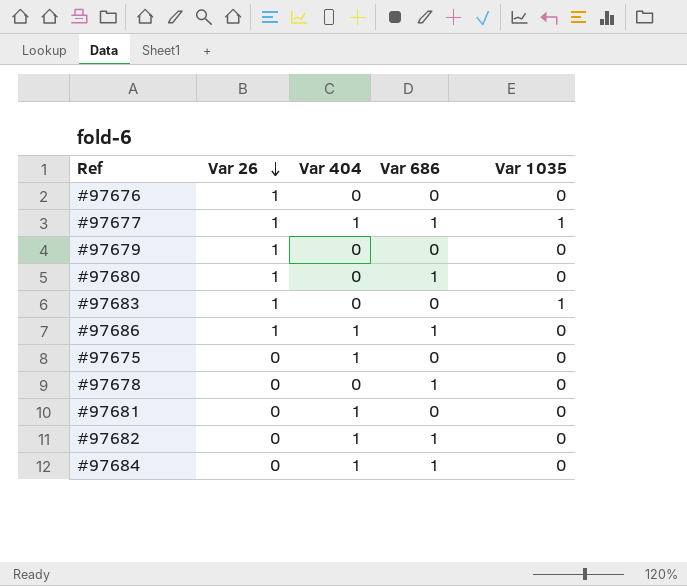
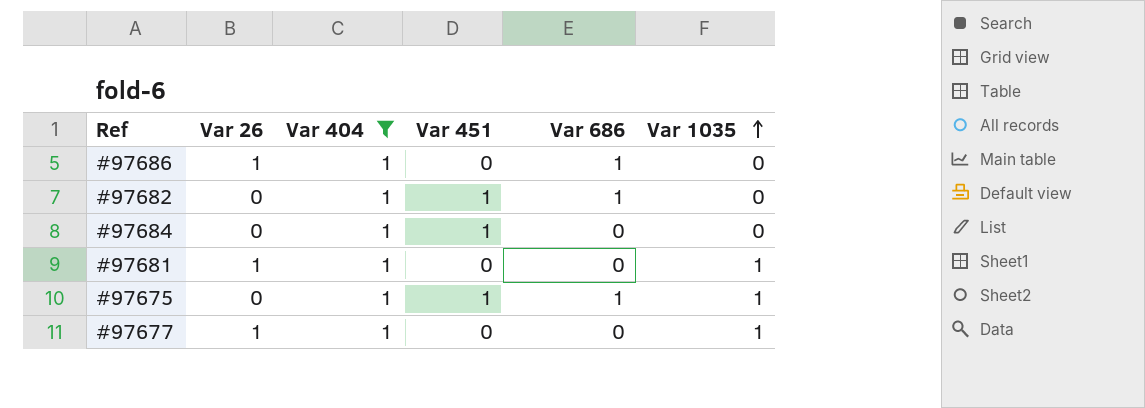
filter: none -> Var 404 = 1
row order: Var 26 descending -> Var 1035 ascending
column Var 451 | position: none -> 4
#97684 | Var 686: 1 -> 0
#97681 | Var 26: 0 -> 1
#97681 | Var 1035: 0 -> 1
#97675 | Var 686: 0 -> 1
#97675 | Var 1035: 0 -> 1
#97677 | Var 686: 1 -> 0

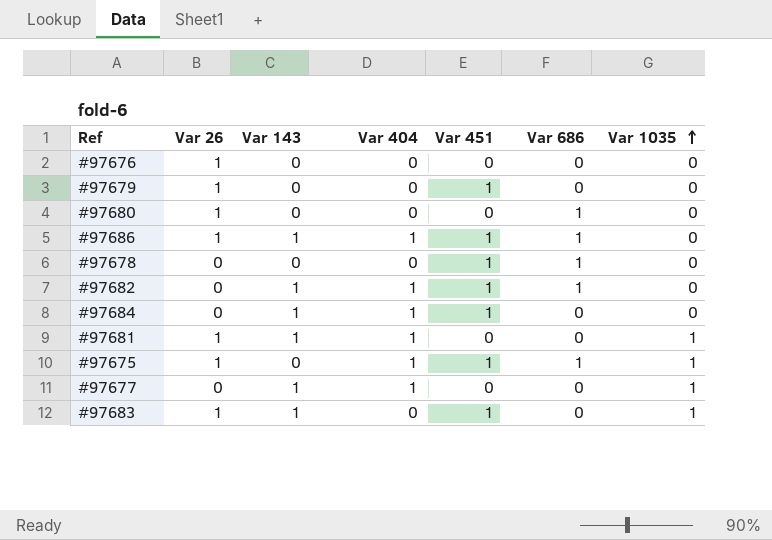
filter: Var 404 = 1 -> none
column Var 143 | position: none -> 3
#97686 | Var 451: 0 -> 1
#97675 | Var 26: 0 -> 1
#97677 | Var 26: 1 -> 0

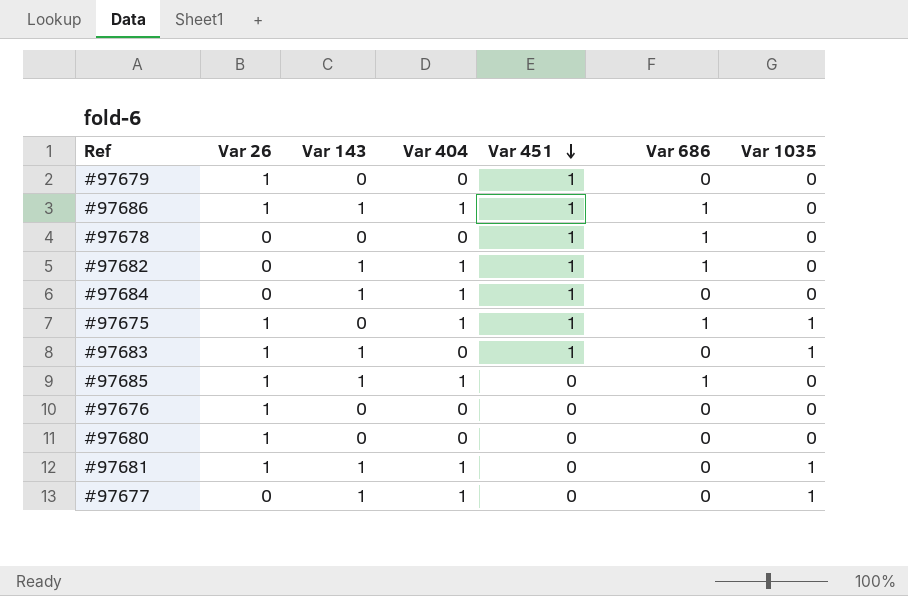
row order: Var 1035 ascending -> Var 451 descending
row #97685: none -> 1 | 1 | 1 | 0 | 1 | 0
#97680 | Var 686: 1 -> 0

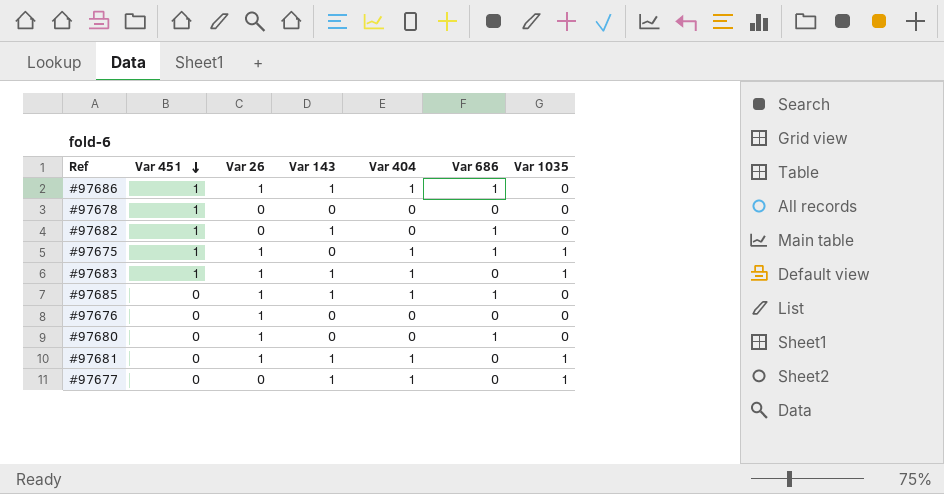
column Var 451 | position: 5 -> 2
row #97679: 1 | 0 | 0 | 1 | 0 | 0 -> none
row #97684: 0 | 1 | 1 | 1 | 0 | 0 -> none
#97678 | Var 686: 1 -> 0
#97682 | Var 404: 1 -> 0
#97683 | Var 404: 0 -> 1
#97680 | Var 686: 0 -> 1

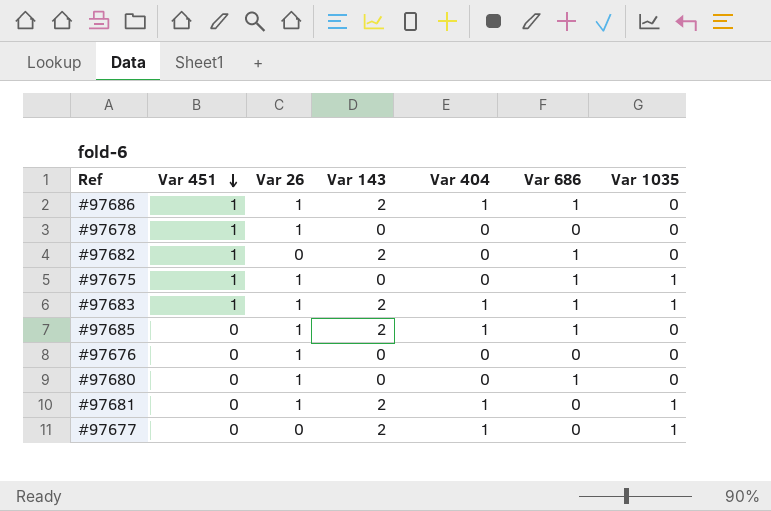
#97686 | Var 143: 1 -> 2
#97678 | Var 26: 0 -> 1
#97682 | Var 143: 1 -> 2
#97675 | Var 404: 1 -> 0
#97683 | Var 143: 1 -> 2
#97683 | Var 686: 0 -> 1
#97685 | Var 143: 1 -> 2
#97681 | Var 143: 1 -> 2
#97677 | Var 143: 1 -> 2

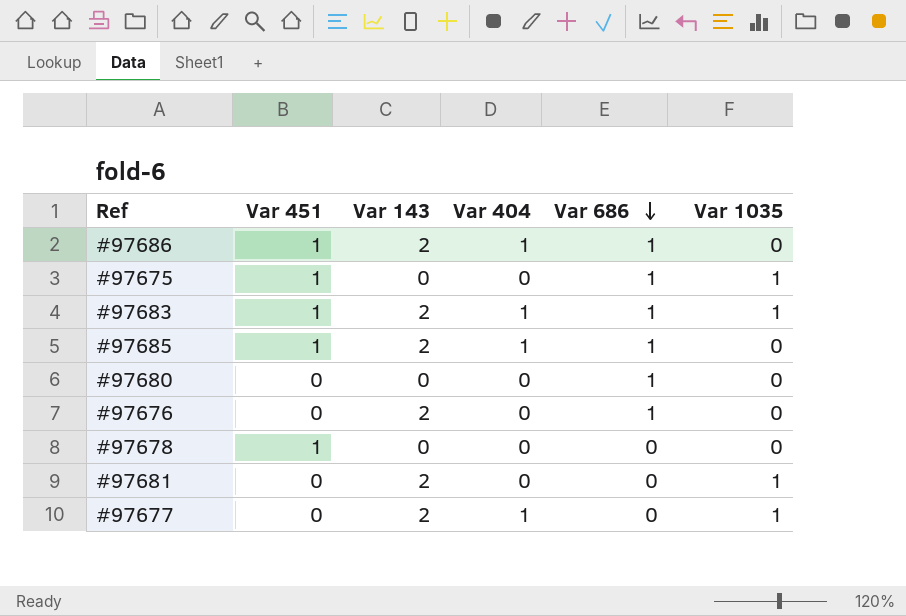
row order: Var 451 descending -> Var 686 descending
column Var 26 | position: 3 -> none
row #97682: 1 | 0 | 2 | 0 | 1 | 0 -> none
#97685 | Var 451: 0 -> 1
#97676 | Var 143: 0 -> 2
#97676 | Var 686: 0 -> 1
#97681 | Var 404: 1 -> 0

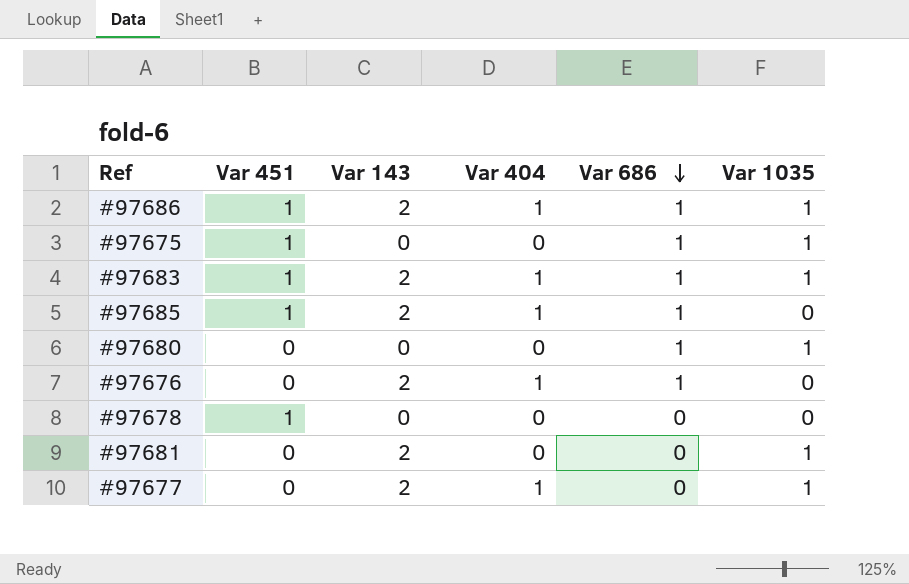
#97686 | Var 1035: 0 -> 1
#97680 | Var 1035: 0 -> 1
#97676 | Var 404: 0 -> 1

